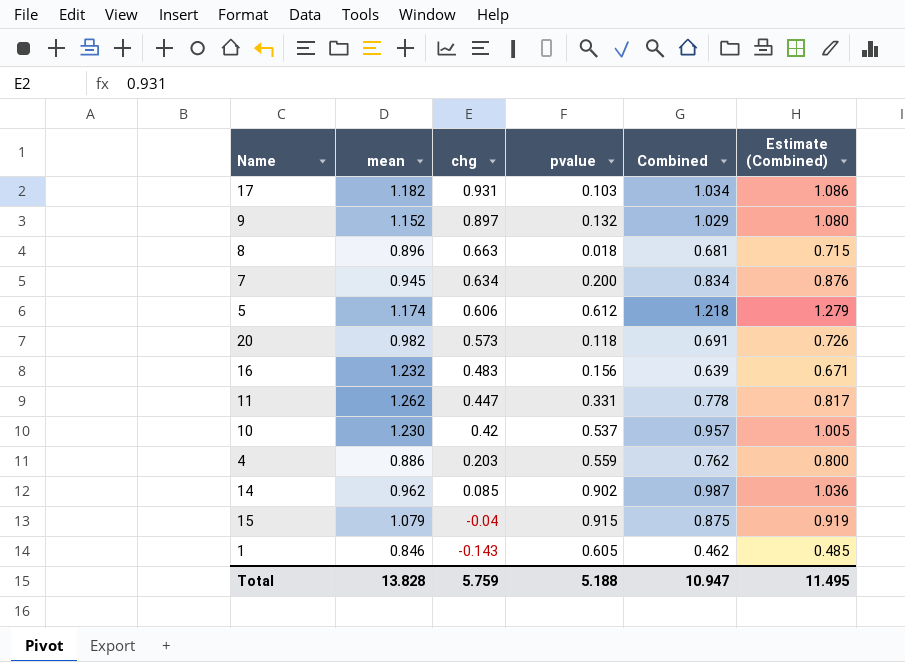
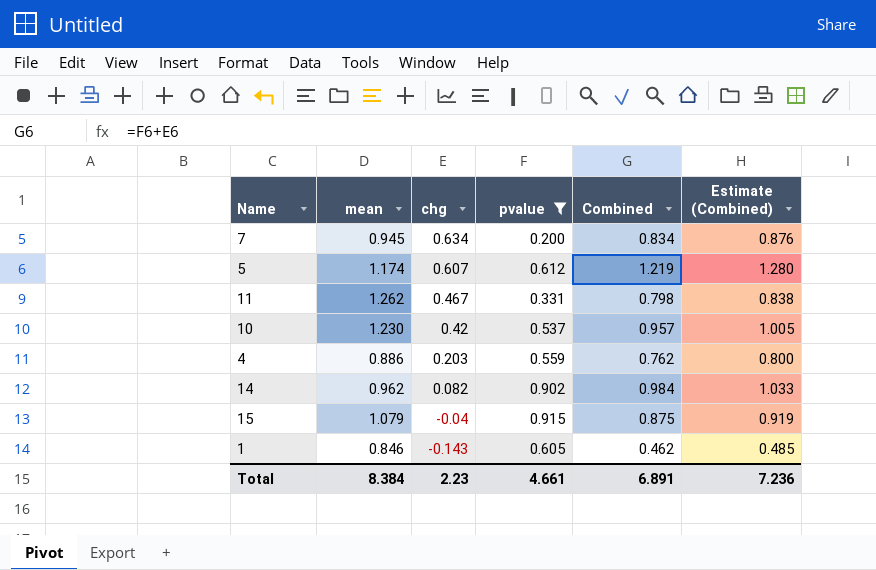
filter: none -> pvalue >= 0.200
5 | chg: 0.606 -> 0.607
5 | Combined: 1.218 -> 1.219
5 | Estimate (Combined): 1.279 -> 1.280
11 | chg: 0.447 -> 0.467
11 | Combined: 0.778 -> 0.798
11 | Estimate (Combined): 0.817 -> 0.838
14 | chg: 0.085 -> 0.082
14 | Combined: 0.987 -> 0.984
14 | Estimate (Combined): 1.036 -> 1.033
Total | mean: 13.828 -> 8.384
Total | chg: 5.759 -> 2.23
Total | pvalue: 5.188 -> 4.661
Total | Combined: 10.947 -> 6.891
Total | Estimate (Combined): 11.495 -> 7.236

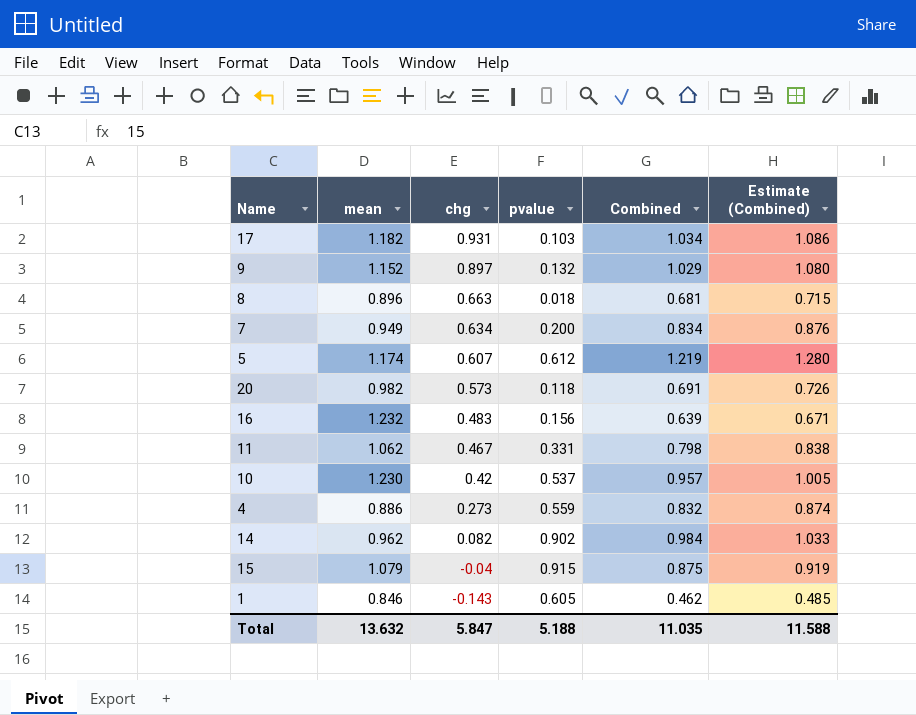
filter: pvalue >= 0.200 -> none
7 | mean: 0.945 -> 0.949
11 | mean: 1.262 -> 1.062
4 | chg: 0.203 -> 0.273
4 | Combined: 0.762 -> 0.832
4 | Estimate (Combined): 0.800 -> 0.874
Total | mean: 8.384 -> 13.632
Total | chg: 2.23 -> 5.847
Total | pvalue: 4.661 -> 5.188
Total | Combined: 6.891 -> 11.035
Total | Estimate (Combined): 7.236 -> 11.588

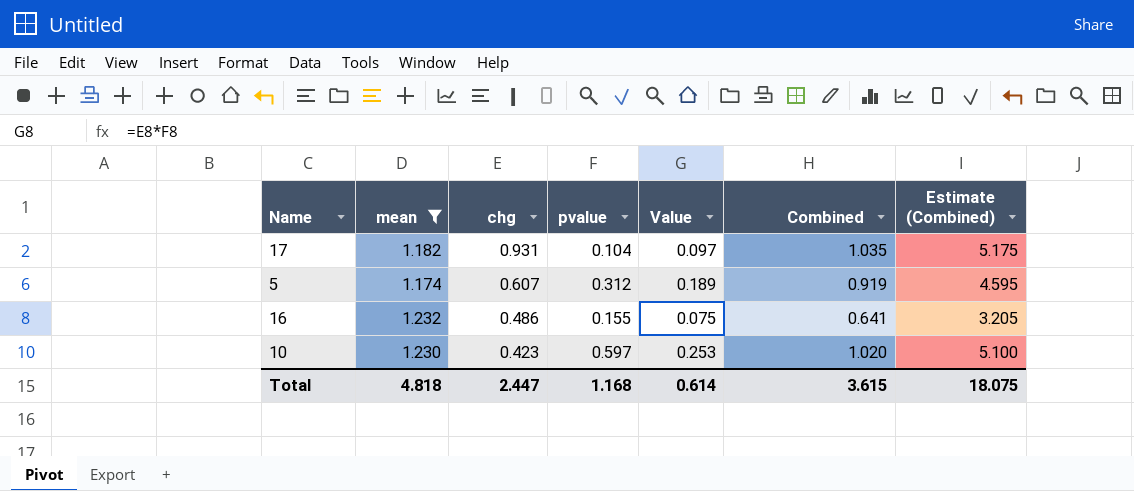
filter: none -> mean >= 1.174
column Value | formula: none -> [chg] * [pvalue]
column Estimate (Combined) | formula: [Combined] * 1.05 -> [Combined] * 5
17 | pvalue: 0.103 -> 0.104
17 | Combined: 1.034 -> 1.035
5 | pvalue: 0.612 -> 0.312
5 | Combined: 1.219 -> 0.919
16 | chg: 0.483 -> 0.486
16 | pvalue: 0.156 -> 0.155
16 | Combined: 0.639 -> 0.641
10 | chg: 0.42 -> 0.423
10 | pvalue: 0.537 -> 0.597
10 | Combined: 0.957 -> 1.020
Total | mean: 13.632 -> 4.818
Total | chg: 5.847 -> 2.447
Total | pvalue: 5.188 -> 1.168
Total | Combined: 11.035 -> 3.615
Total | Estimate (Combined): 11.588 -> 18.075

